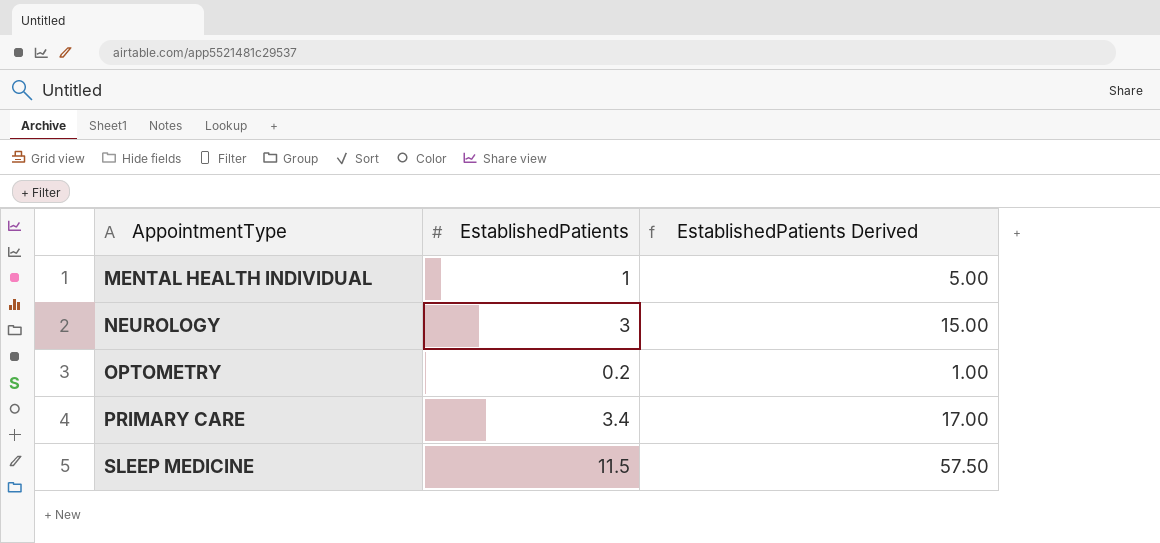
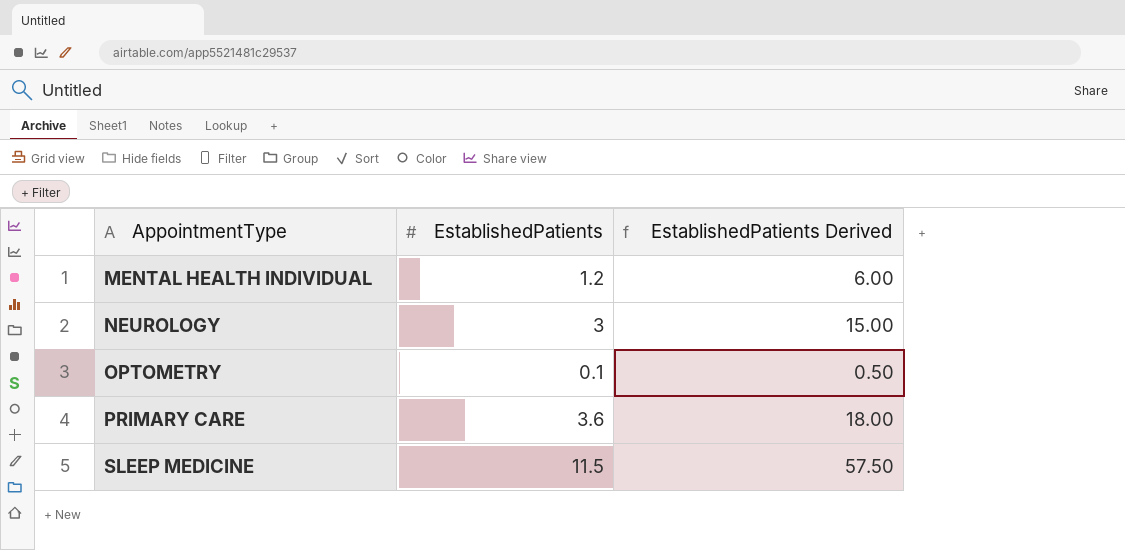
MENTAL HEALTH INDIVIDUAL | EstablishedPatients: 1 -> 1.2
MENTAL HEALTH INDIVIDUAL | EstablishedPatients Derived: 5.00 -> 6.00
OPTOMETRY | EstablishedPatients: 0.2 -> 0.1
OPTOMETRY | EstablishedPatients Derived: 1.00 -> 0.50
PRIMARY CARE | EstablishedPatients: 3.4 -> 3.6
PRIMARY CARE | EstablishedPatients Derived: 17.00 -> 18.00

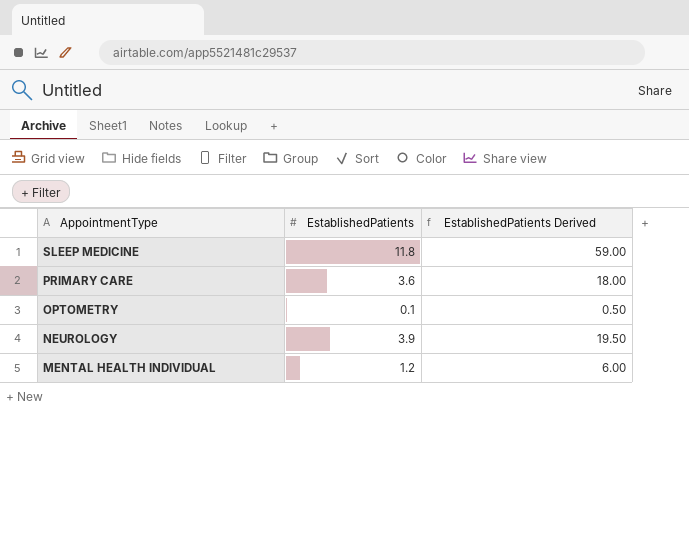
row order: AppointmentType ascending -> AppointmentType descending
SLEEP MEDICINE | EstablishedPatients: 11.5 -> 11.8
SLEEP MEDICINE | EstablishedPatients Derived: 57.50 -> 59.00
NEUROLOGY | EstablishedPatients: 3 -> 3.9
NEUROLOGY | EstablishedPatients Derived: 15.00 -> 19.50

